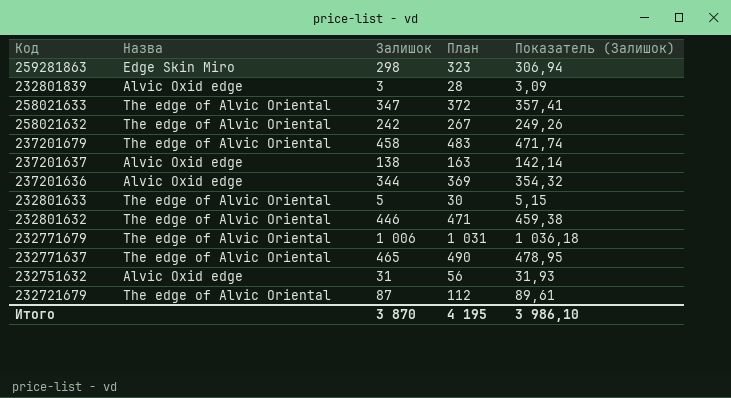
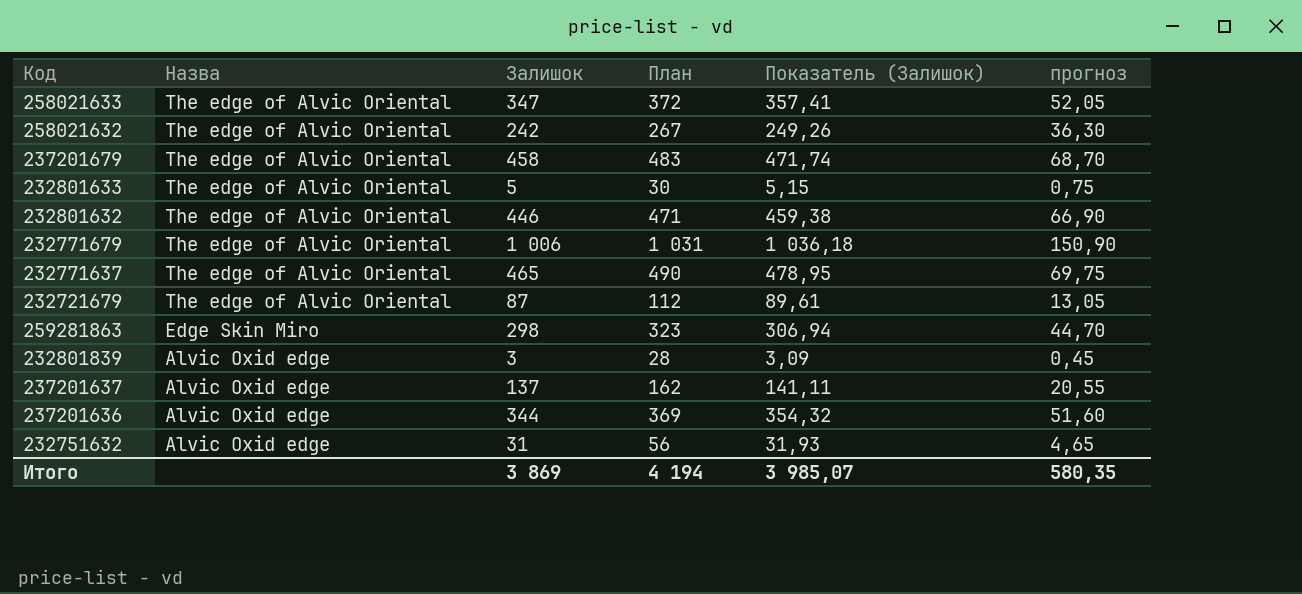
row order: none -> Назва descending
column прогноз | formula: none -> [Залишок] * 0,15
237201637 | Залишок: 138 -> 137
237201637 | План: 163 -> 162
237201637 | Показатель (Залишок): 142,14 -> 141,11
Итого | Залишок: 3 870 -> 3 869
Итого | План: 4 195 -> 4 194
Итого | Показатель (Залишок): 3 986,10 -> 3 985,07

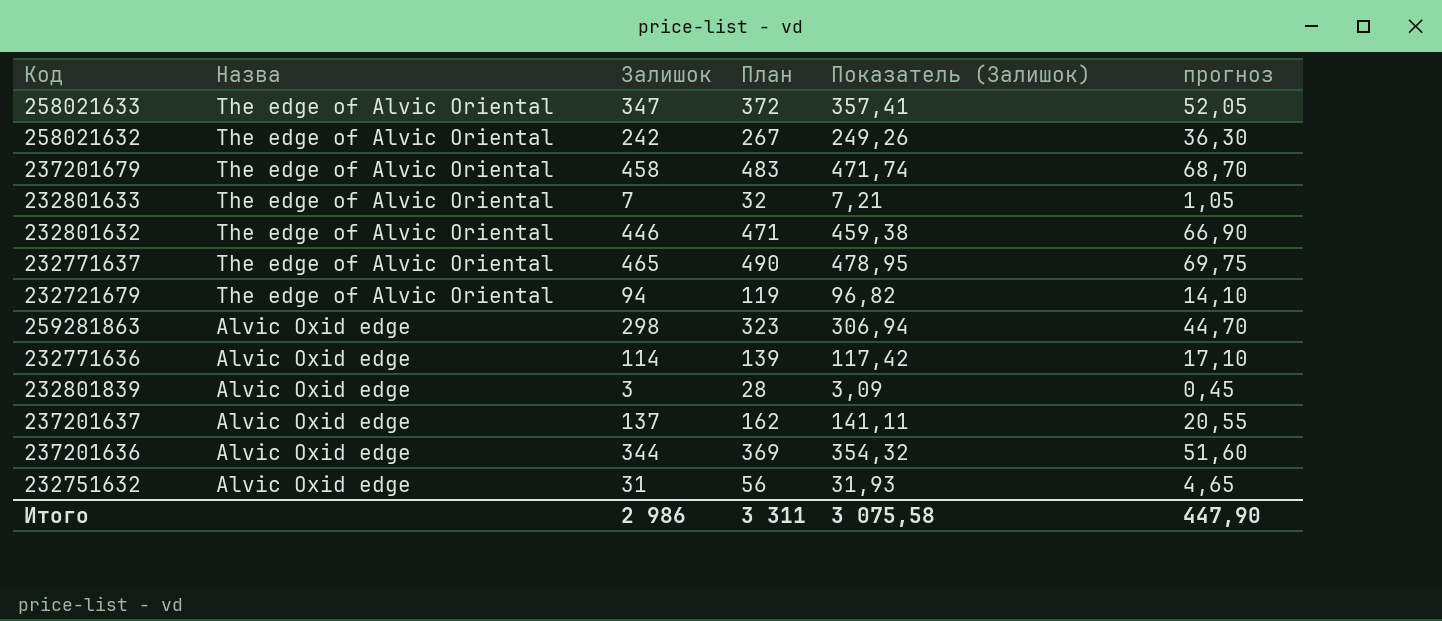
row 232771679: The edge of Alvic Oriental | 1 006 | 1 031 | 1 036,18 | 150,90 -> none
232801633 | Залишок: 5 -> 7
232801633 | План: 30 -> 32
232801633 | Показатель (Залишок): 5,15 -> 7,21
232801633 | прогноз: 0,75 -> 1,05
232721679 | Залишок: 87 -> 94
232721679 | План: 112 -> 119
232721679 | Показатель (Залишок): 89,61 -> 96,82
232721679 | прогноз: 13,05 -> 14,10
259281863 | Назва: Edge Skin Miro -> Alvic Oxid edge
row 232771636: none -> Alvic Oxid edge | 114 | 139 | 117,42 | 17,10
Итого | Залишок: 3 869 -> 2 986
Итого | План: 4 194 -> 3 311
Итого | Показатель (Залишок): 3 985,07 -> 3 075,58
Итого | прогноз: 580,35 -> 447,90

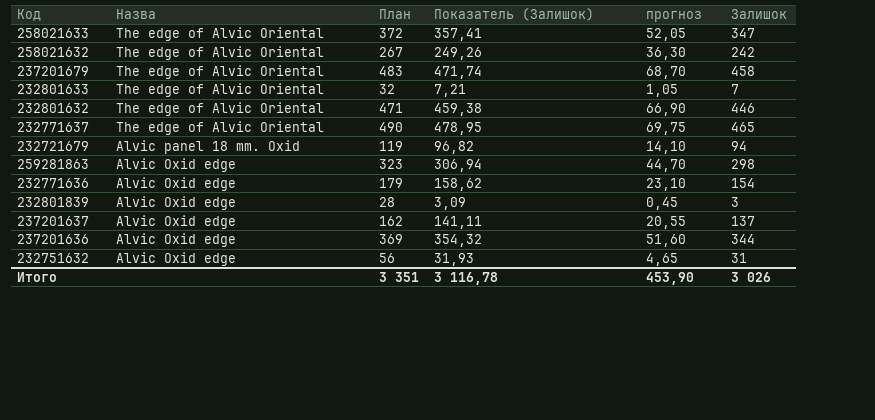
column Залишок | position: 3 -> 6
232721679 | Назва: The edge of Alvic Oriental -> Alvic panel 18 mm. Oxid
232771636 | План: 139 -> 179
232771636 | Показатель (Залишок): 117,42 -> 158,62
232771636 | прогноз: 17,10 -> 23,10
232771636 | Залишок: 114 -> 154
Итого | План: 3 311 -> 3 351
Итого | Показатель (Залишок): 3 075,58 -> 3 116,78
Итого | прогноз: 447,90 -> 453,90
Итого | Залишок: 2 986 -> 3 026

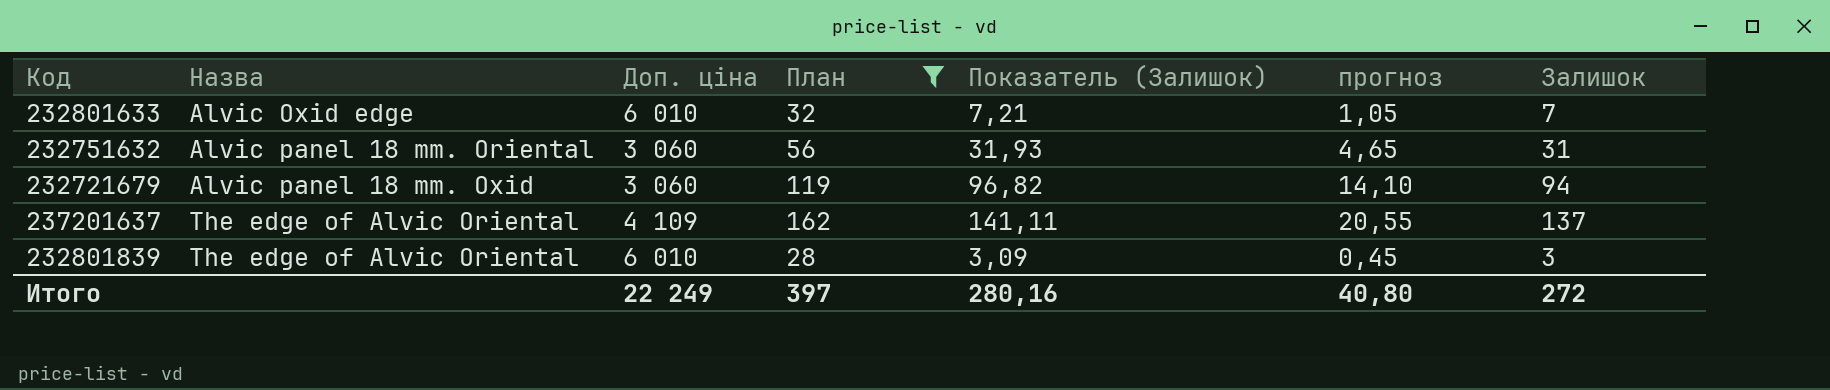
filter: none -> План <= 162
row order: Назва descending -> Назва ascending
column Доп. ціна | position: none -> 3
232801633 | Назва: The edge of Alvic Oriental -> Alvic Oxid edge
232751632 | Назва: Alvic Oxid edge -> Alvic panel 18 mm. Oriental
237201637 | Назва: Alvic Oxid edge -> The edge of Alvic Oriental
232801839 | Назва: Alvic Oxid edge -> The edge of Alvic Oriental
Итого | План: 3 351 -> 397
Итого | Показатель (Залишок): 3 116,78 -> 280,16
Итого | прогноз: 453,90 -> 40,80
Итого | Залишок: 3 026 -> 272

